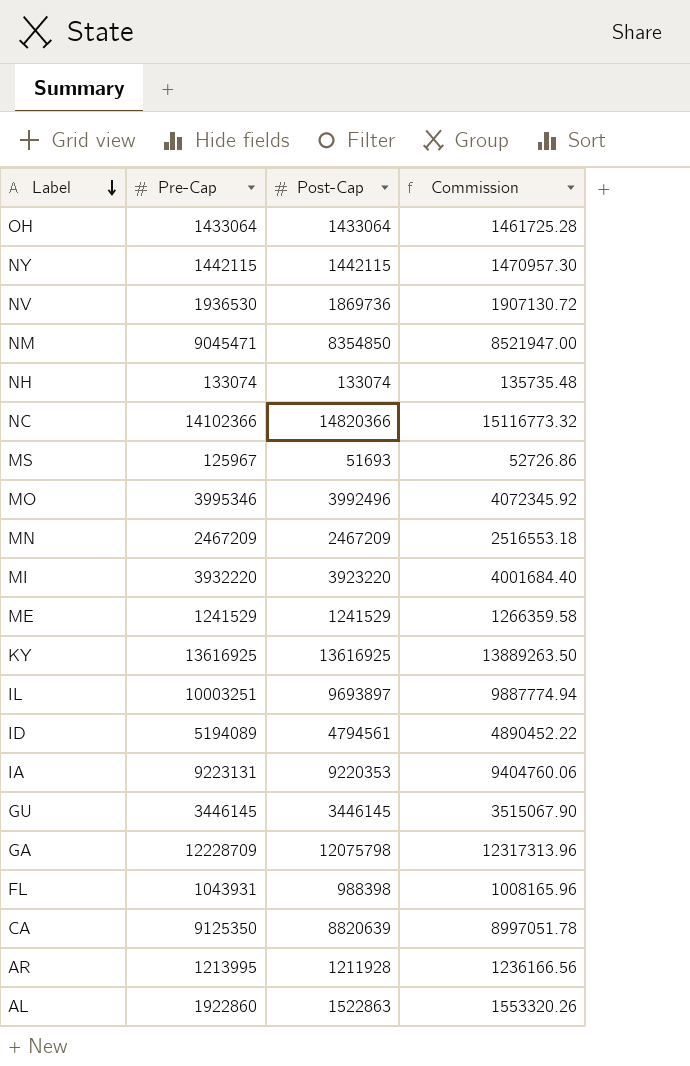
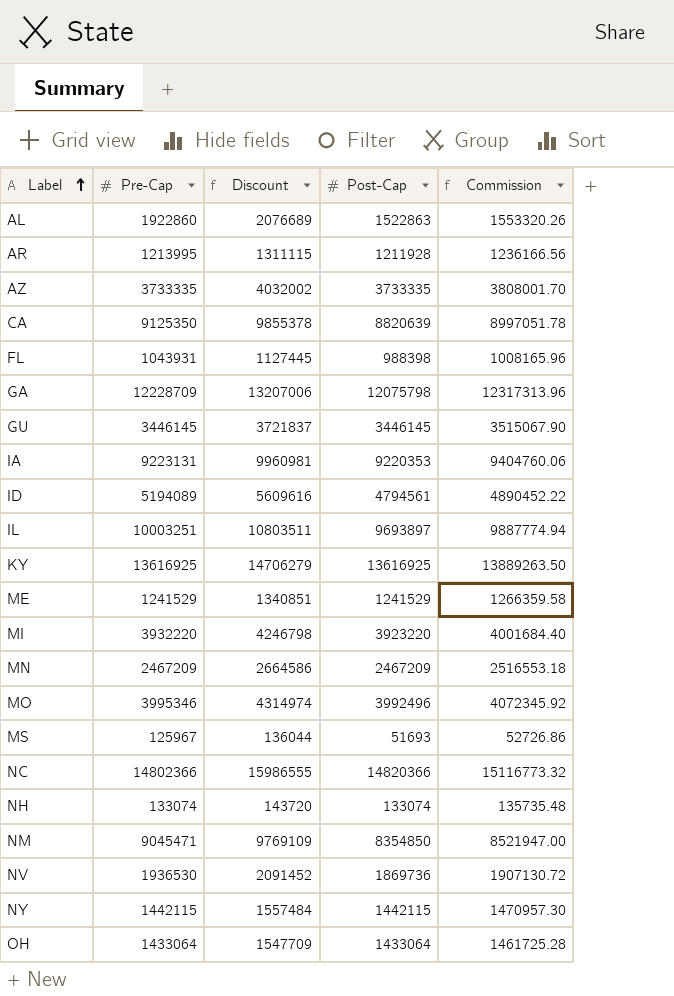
row order: Label descending -> Label ascending
column Discount | formula: none -> [Pre-Cap] * 1.08
row AZ: none -> 3733335 | 4032002 | 3733335 | 3808001.70
NC | Pre-Cap: 14102366 -> 14802366

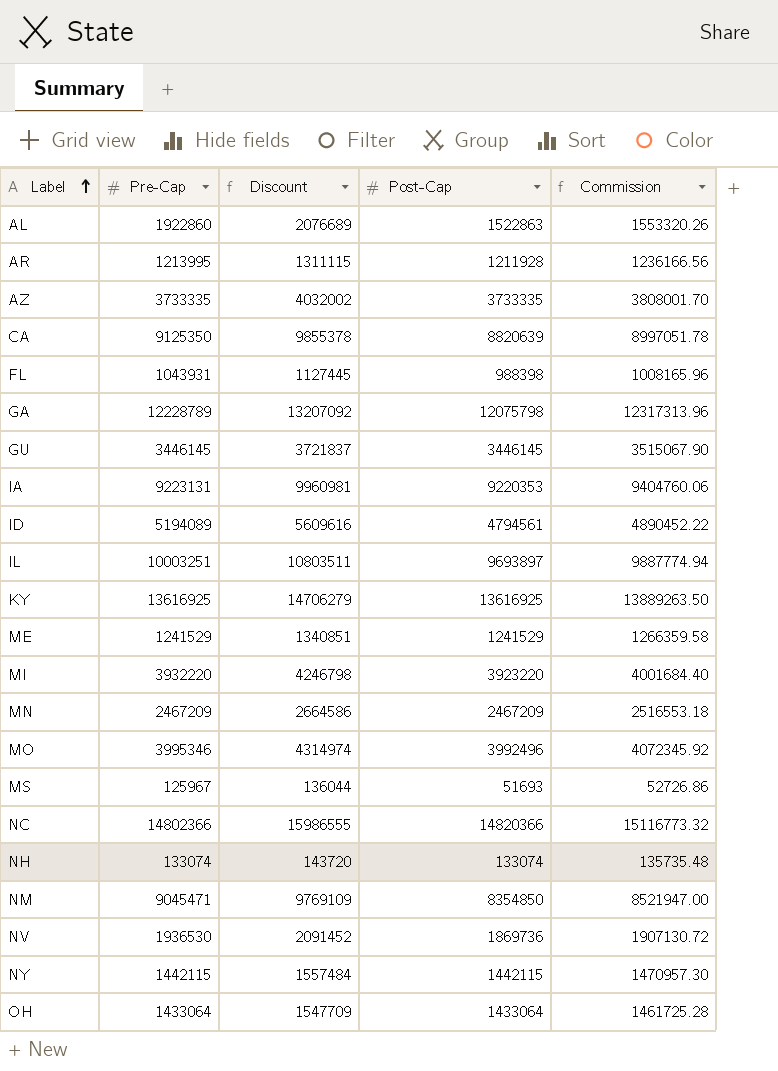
GA | Pre-Cap: 12228709 -> 12228789
GA | Discount: 13207006 -> 13207092

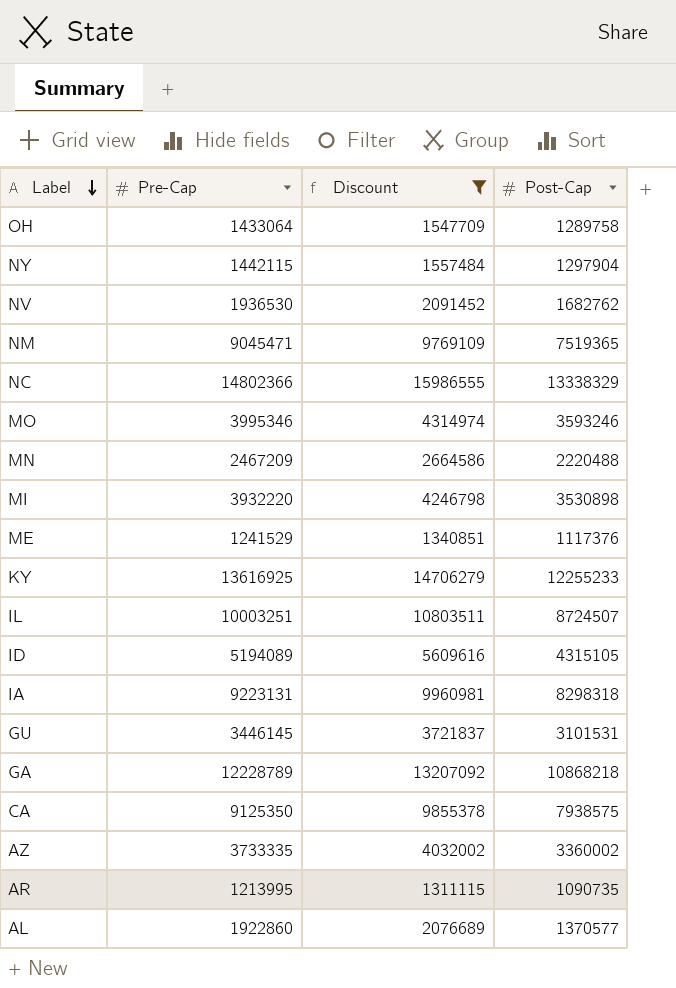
filter: none -> Discount >= 1311115
row order: Label ascending -> Label descending
column Commission | formula: [Post-Cap] * 1.02 -> none
OH | Post-Cap: 1433064 -> 1289758
NY | Post-Cap: 1442115 -> 1297904
NV | Post-Cap: 1869736 -> 1682762
NM | Post-Cap: 8354850 -> 7519365
NC | Post-Cap: 14820366 -> 13338329
MO | Post-Cap: 3992496 -> 3593246
MN | Post-Cap: 2467209 -> 2220488
MI | Post-Cap: 3923220 -> 3530898
ME | Post-Cap: 1241529 -> 1117376
KY | Post-Cap: 13616925 -> 12255233
IL | Post-Cap: 9693897 -> 8724507
ID | Post-Cap: 4794561 -> 4315105
IA | Post-Cap: 9220353 -> 8298318
GU | Post-Cap: 3446145 -> 3101531
GA | Post-Cap: 12075798 -> 10868218
CA | Post-Cap: 8820639 -> 7938575
AZ | Post-Cap: 3733335 -> 3360002
AR | Post-Cap: 1211928 -> 1090735
AL | Post-Cap: 1522863 -> 1370577

